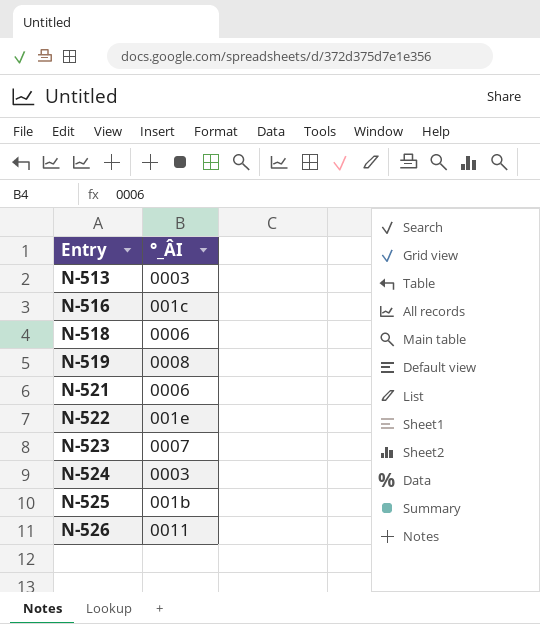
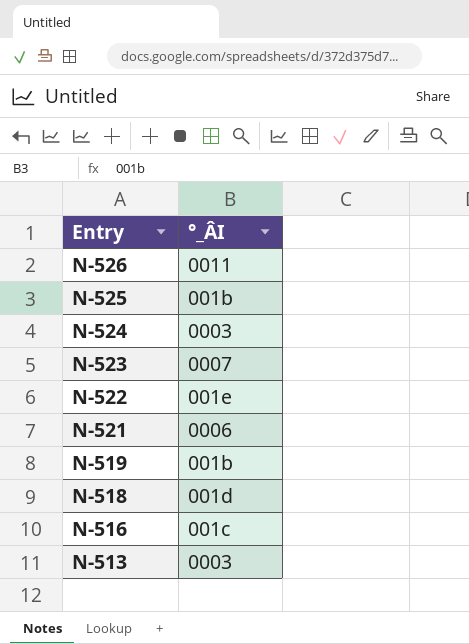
row order: Entry ascending -> Entry descending
N-519 | °_ÂI: 0008 -> 001b
N-518 | °_ÂI: 0006 -> 001d

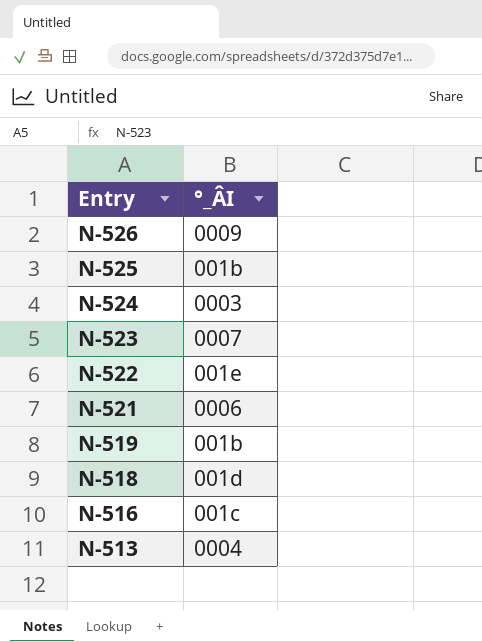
N-526 | °_ÂI: 0011 -> 0009
N-513 | °_ÂI: 0003 -> 0004

